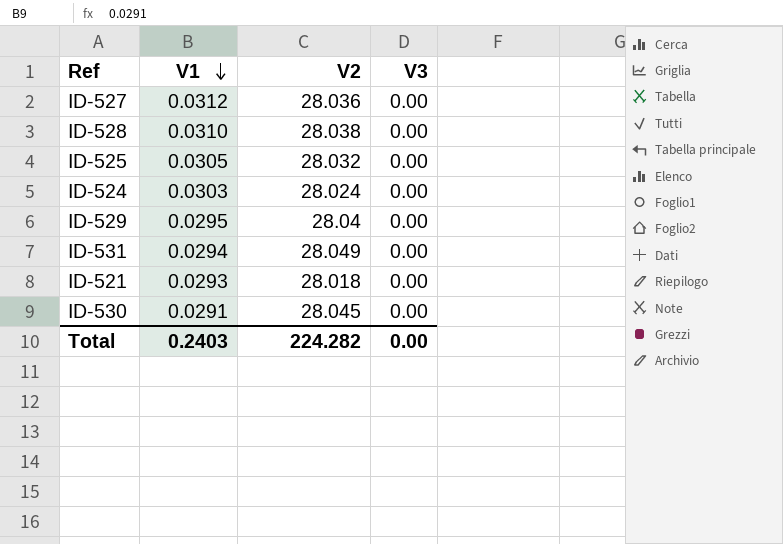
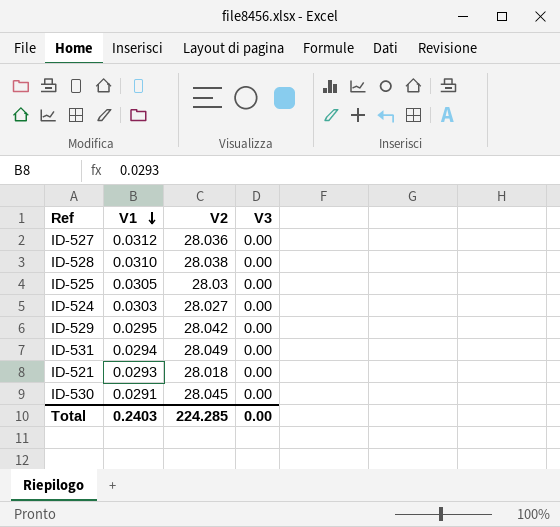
ID-525 | V2: 28.032 -> 28.03
ID-524 | V2: 28.024 -> 28.027
ID-529 | V2: 28.04 -> 28.042
Total | V2: 224.282 -> 224.285

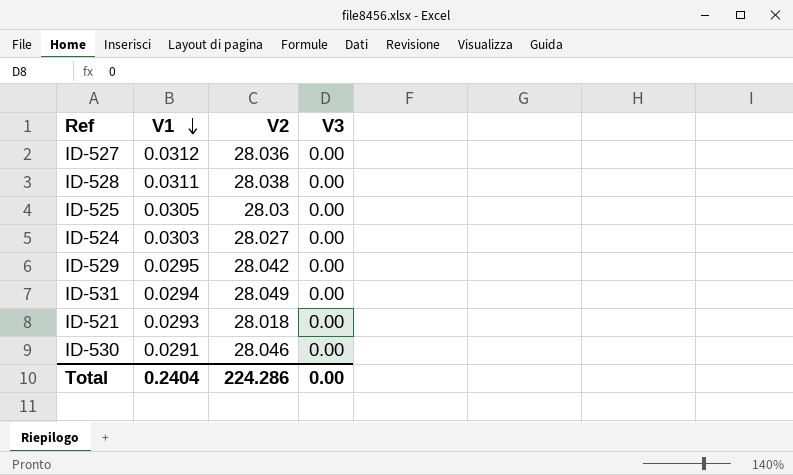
ID-528 | V1: 0.0310 -> 0.0311
ID-530 | V2: 28.045 -> 28.046
Total | V1: 0.2403 -> 0.2404
Total | V2: 224.285 -> 224.286

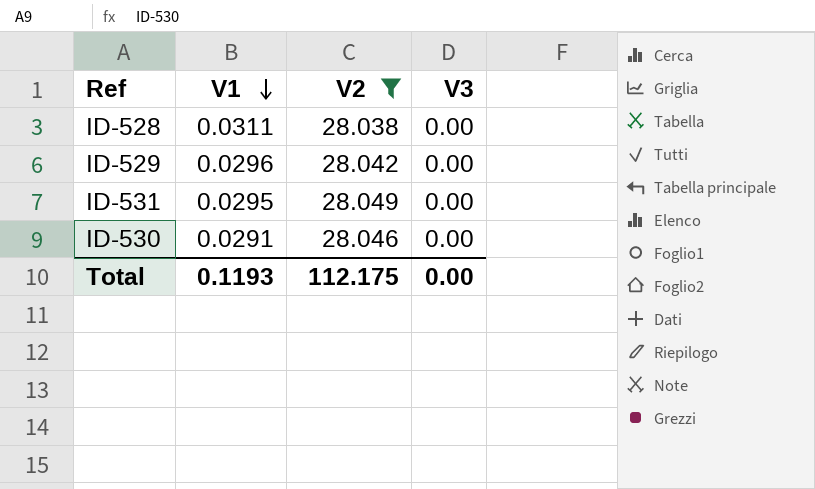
filter: none -> V2 >= 28.038
ID-529 | V1: 0.0295 -> 0.0296
ID-531 | V1: 0.0294 -> 0.0295
Total | V1: 0.2404 -> 0.1193
Total | V2: 224.286 -> 112.175

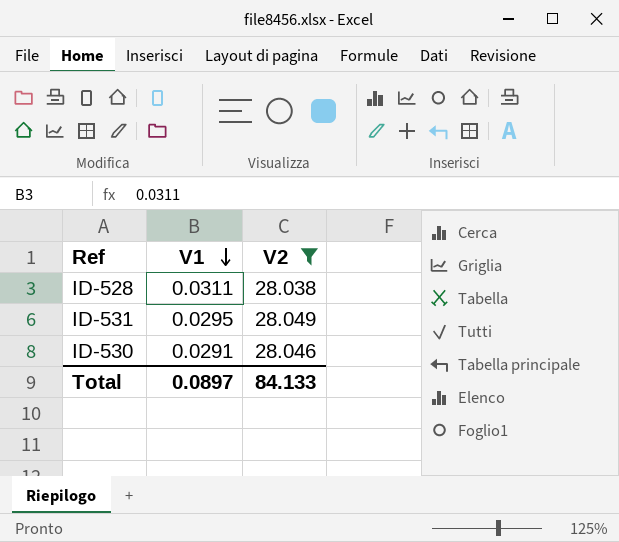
column V3 | position: 4 -> none
row ID-529: 0.0296 | 28.042 | 0.00 -> none
Total | V1: 0.1193 -> 0.0897
Total | V2: 112.175 -> 84.133

